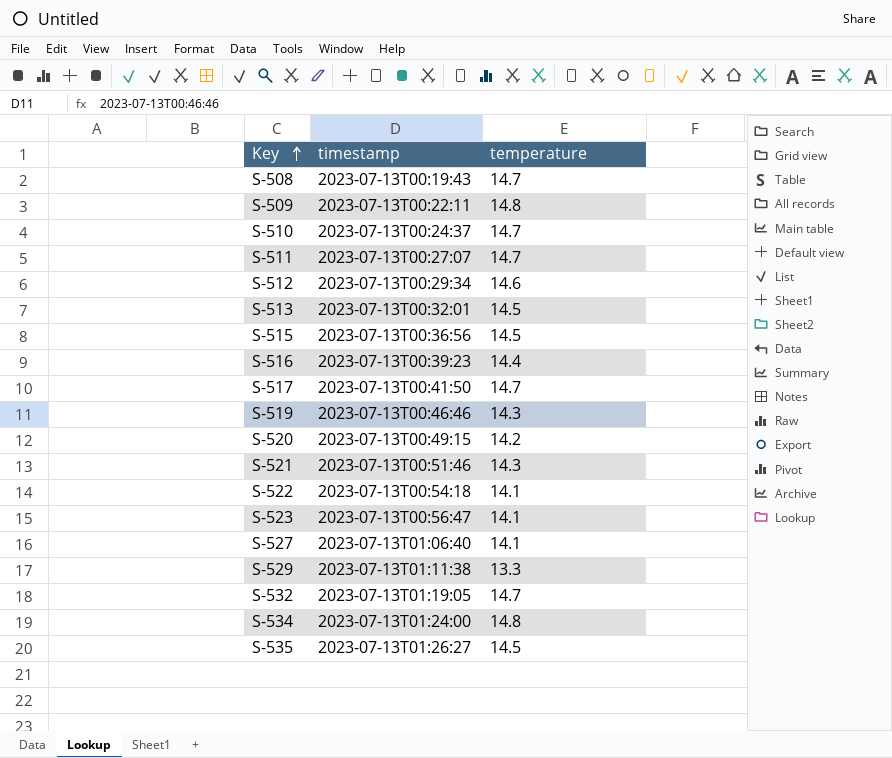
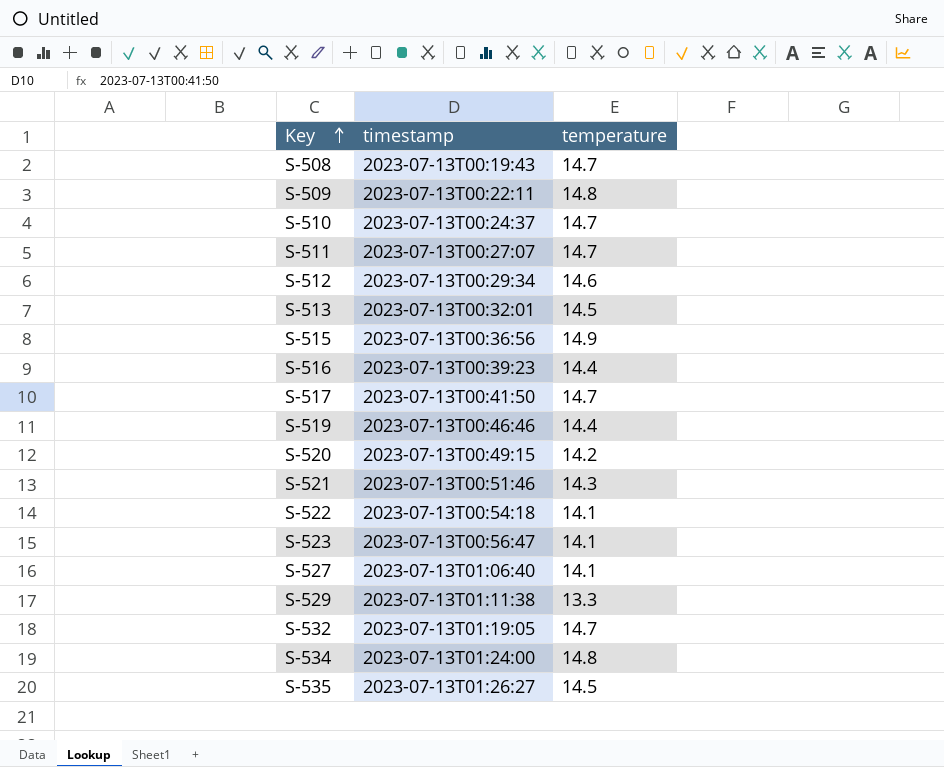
S-515 | temperature: 14.5 -> 14.9
S-519 | temperature: 14.3 -> 14.4

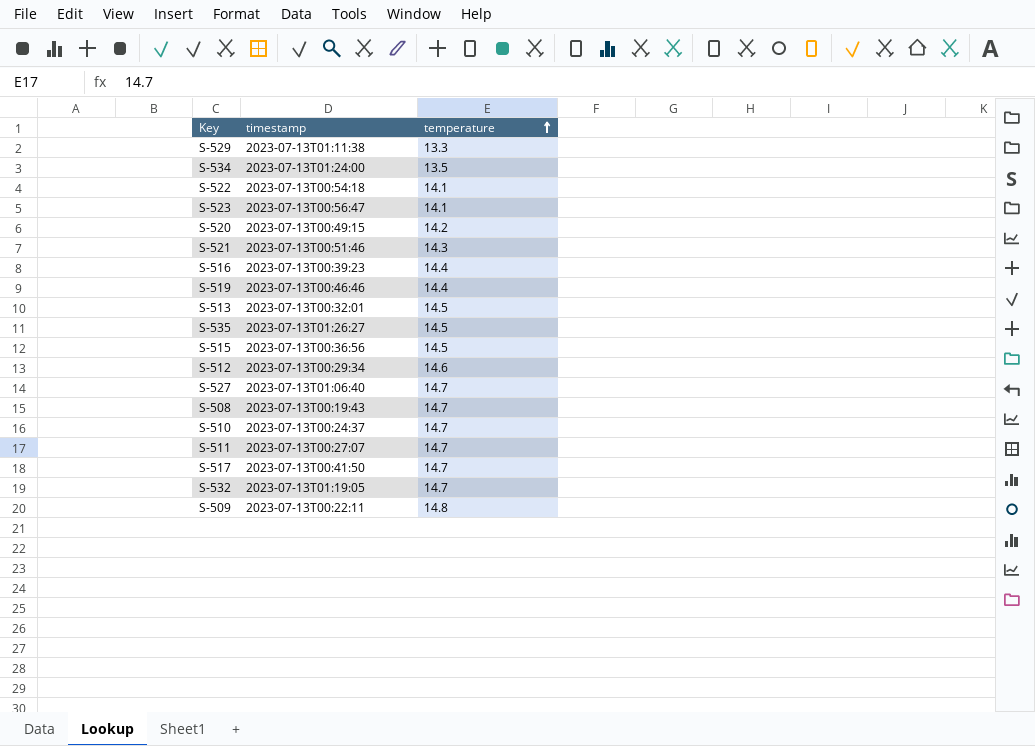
row order: Key ascending -> temperature ascending
S-534 | temperature: 14.8 -> 13.5
S-515 | temperature: 14.9 -> 14.5
S-527 | temperature: 14.1 -> 14.7

